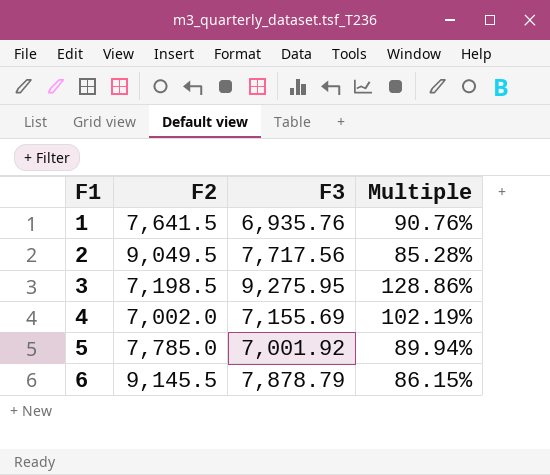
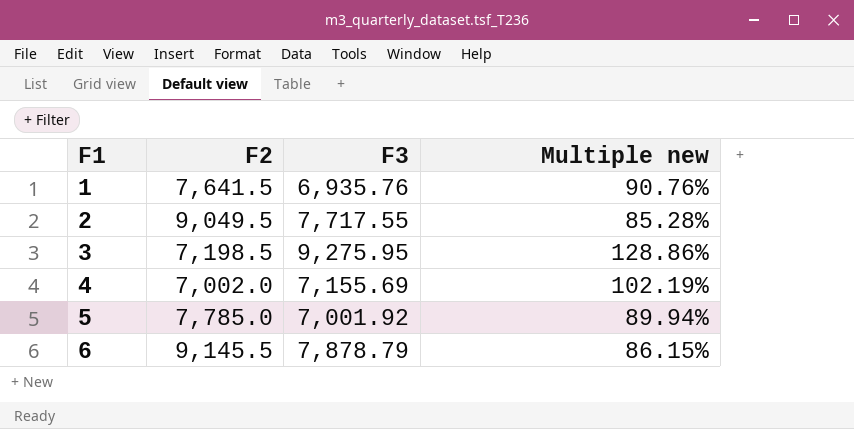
column name: Multiple -> Multiple new
2 | F3: 7,717.56 -> 7,717.55

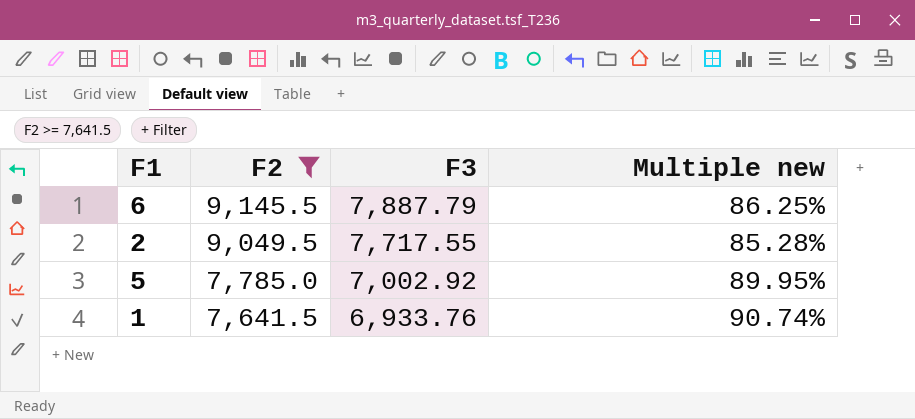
filter: none -> F2 >= 7,641.5
row order: F1 ascending -> F2 descending
6 | F3: 7,878.79 -> 7,887.79
6 | Multiple new: 86.15% -> 86.25%
5 | F3: 7,001.92 -> 7,002.92
5 | Multiple new: 89.94% -> 89.95%
1 | F3: 6,935.76 -> 6,933.76
1 | Multiple new: 90.76% -> 90.74%

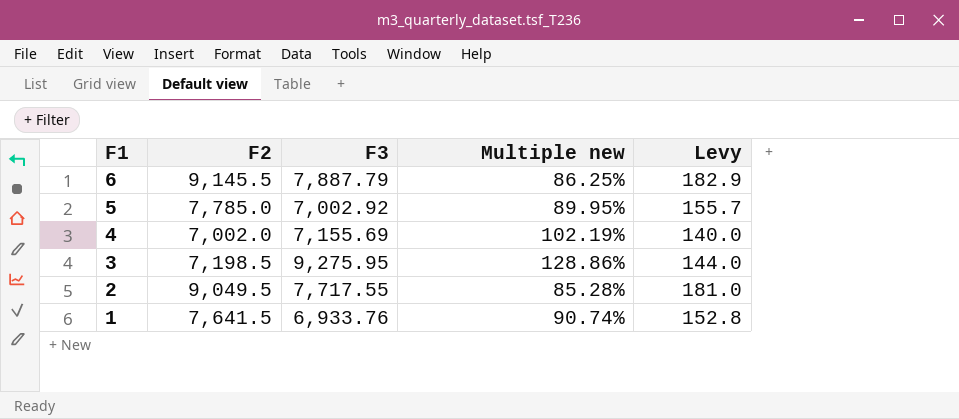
filter: F2 >= 7,641.5 -> none
row order: F2 descending -> F1 descending
column Levy | formula: none -> [F2] * 0.02

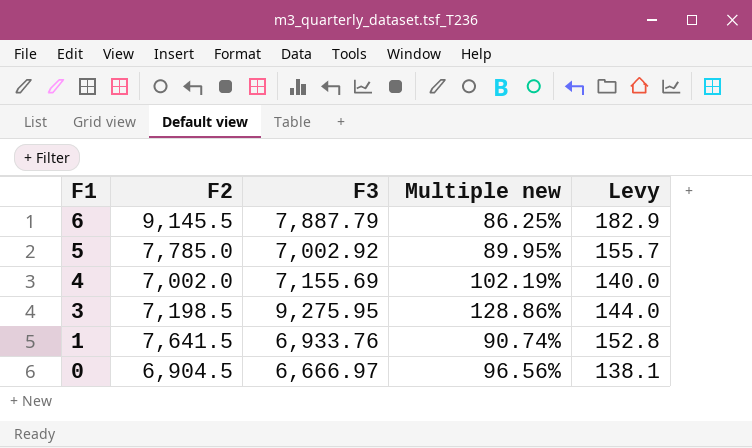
row 2: 9,049.5 | 7,717.55 | 85.28% | 181.0 -> none
row 0: none -> 6,904.5 | 6,666.97 | 96.56% | 138.1

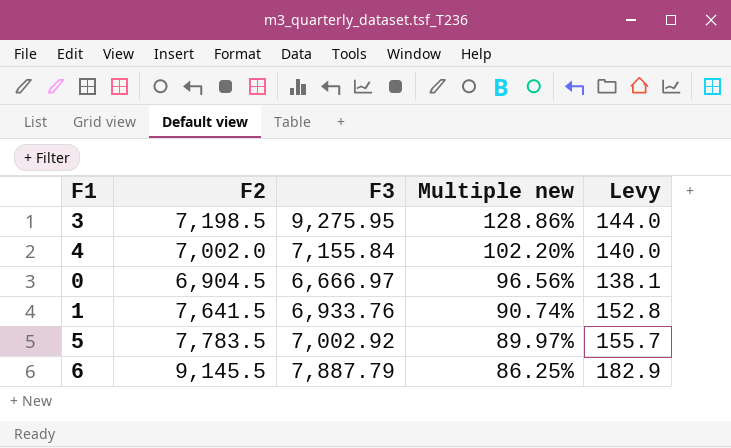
row order: F1 descending -> Multiple new descending
4 | F3: 7,155.69 -> 7,155.84
4 | Multiple new: 102.19% -> 102.20%
5 | F2: 7,785.0 -> 7,783.5
5 | Multiple new: 89.95% -> 89.97%

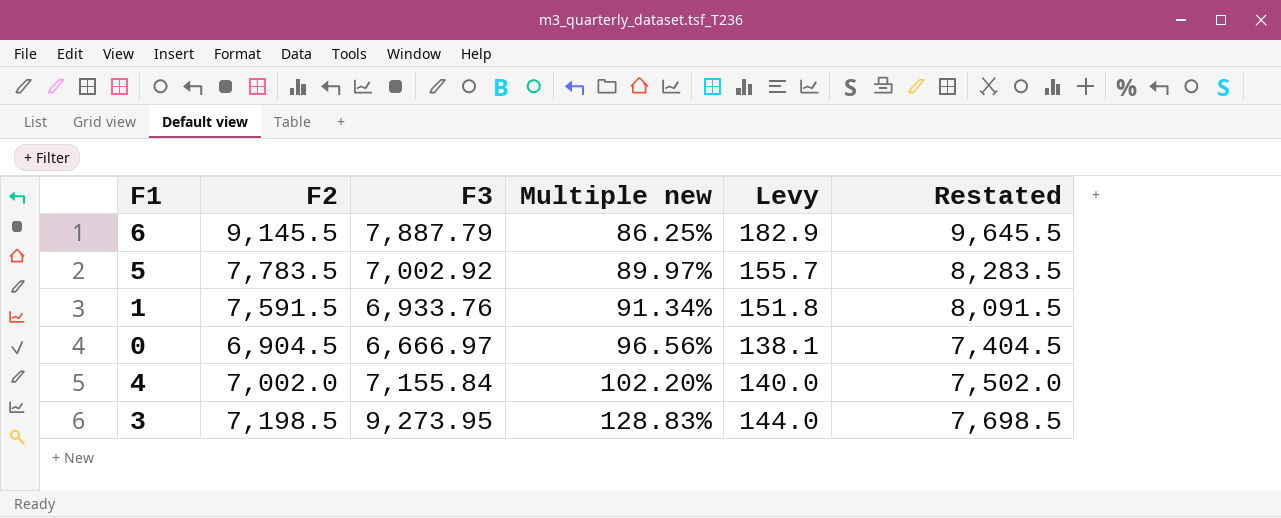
row order: Multiple new descending -> Multiple new ascending
column Restated | formula: none -> [F2] + 500
1 | F2: 7,641.5 -> 7,591.5
1 | Multiple new: 90.74% -> 91.34%
1 | Levy: 152.8 -> 151.8
3 | F3: 9,275.95 -> 9,273.95
3 | Multiple new: 128.86% -> 128.83%

